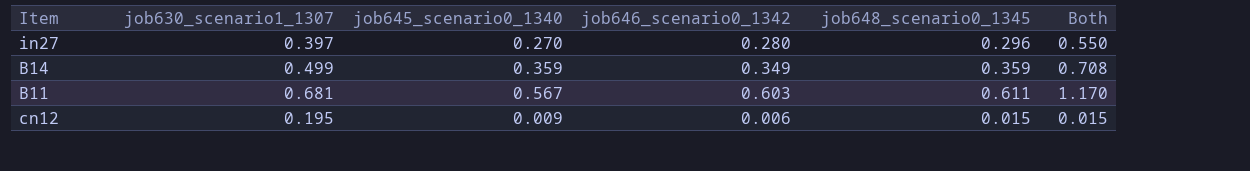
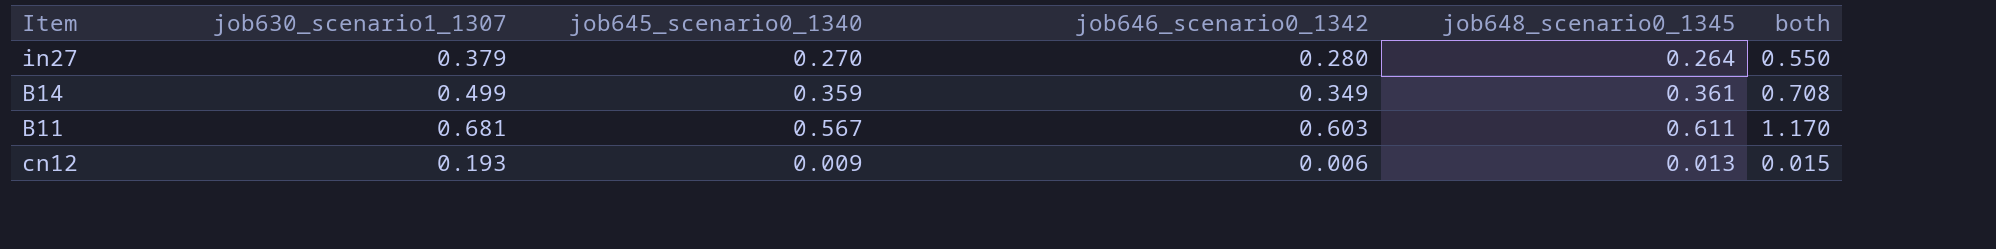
column name: Both -> both
in27 | job630_scenario1_1307: 0.397 -> 0.379
in27 | job648_scenario0_1345: 0.296 -> 0.264
B14 | job648_scenario0_1345: 0.359 -> 0.361
cn12 | job630_scenario1_1307: 0.195 -> 0.193
cn12 | job648_scenario0_1345: 0.015 -> 0.013

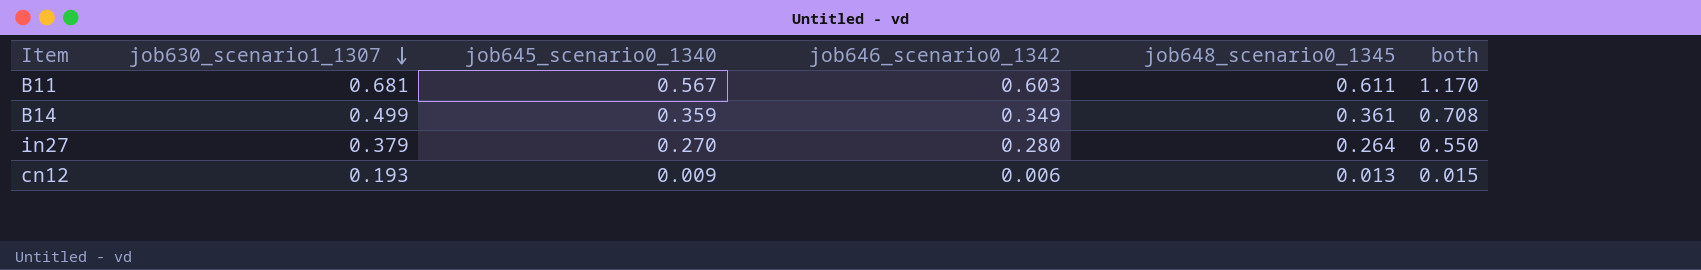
row order: none -> job630_scenario1_1307 descending

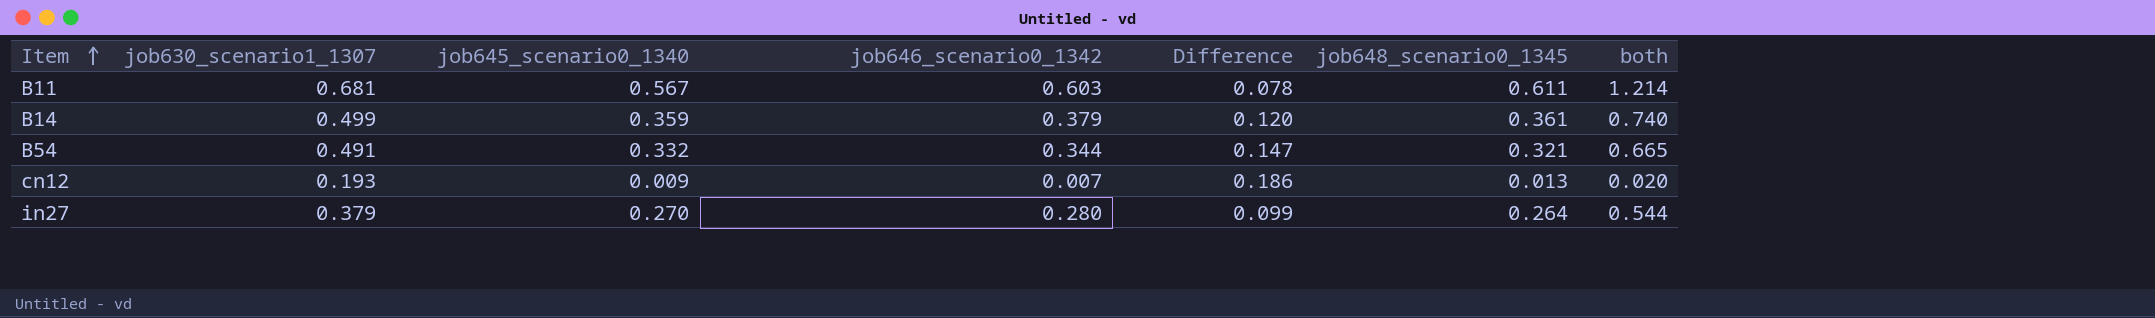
row order: job630_scenario1_1307 descending -> Item ascending
column Difference | formula: none -> [job630_scenario1_1307] - [job646_scenario0_1342]
column both | formula: [job645_scenario0_1340] + [job646_scenario0_1342] -> [job646_scenario0_1342] + [job648_scenario0_1345]
B14 | job646_scenario0_1342: 0.349 -> 0.379
row B54: none -> 0.491 | 0.332 | 0.344 | 0.147 | 0.321 | 0.665
cn12 | job646_scenario0_1342: 0.006 -> 0.007

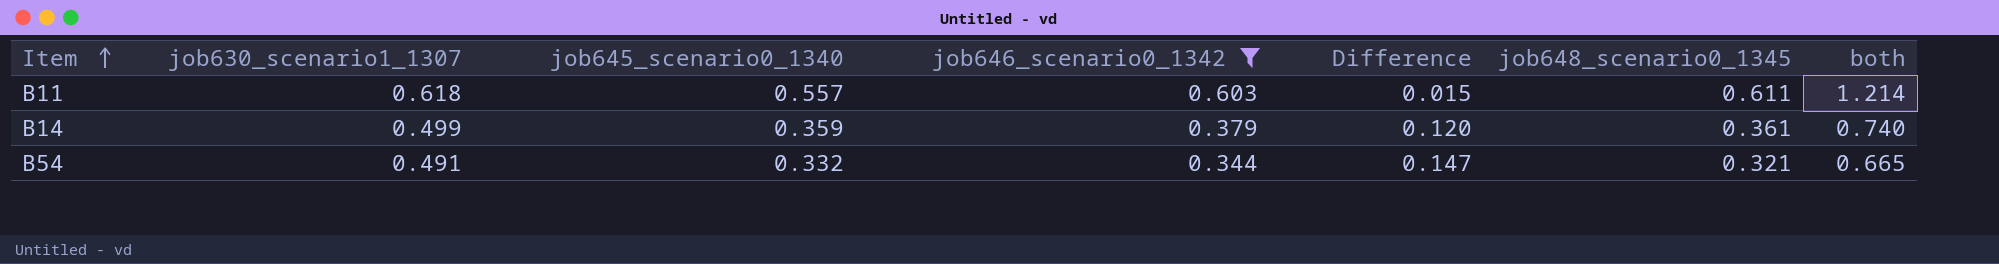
filter: none -> job646_scenario0_1342 >= 0.344
B11 | job630_scenario1_1307: 0.681 -> 0.618
B11 | job645_scenario0_1340: 0.567 -> 0.557
B11 | Difference: 0.078 -> 0.015

